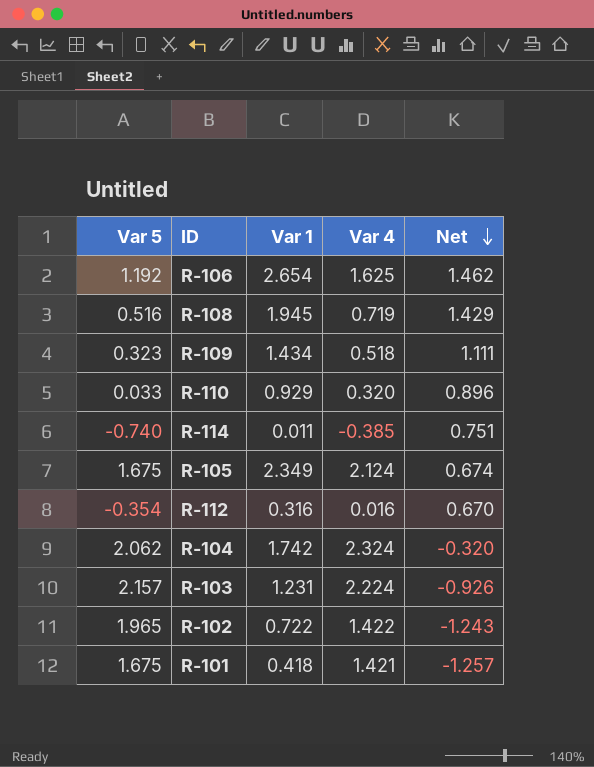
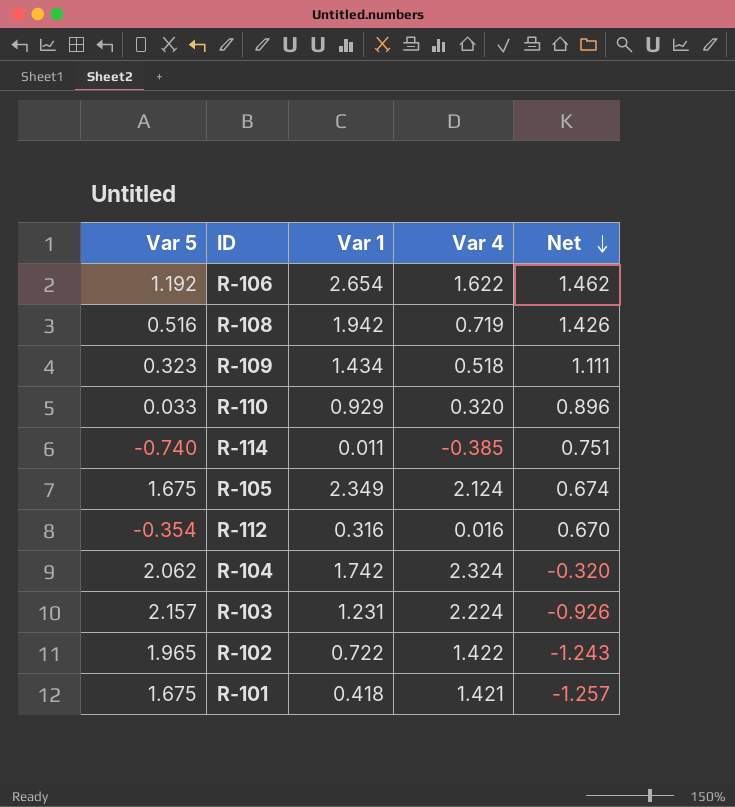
R-106 | Var 4: 1.625 -> 1.622
R-108 | Var 1: 1.945 -> 1.942
R-108 | Net: 1.429 -> 1.426

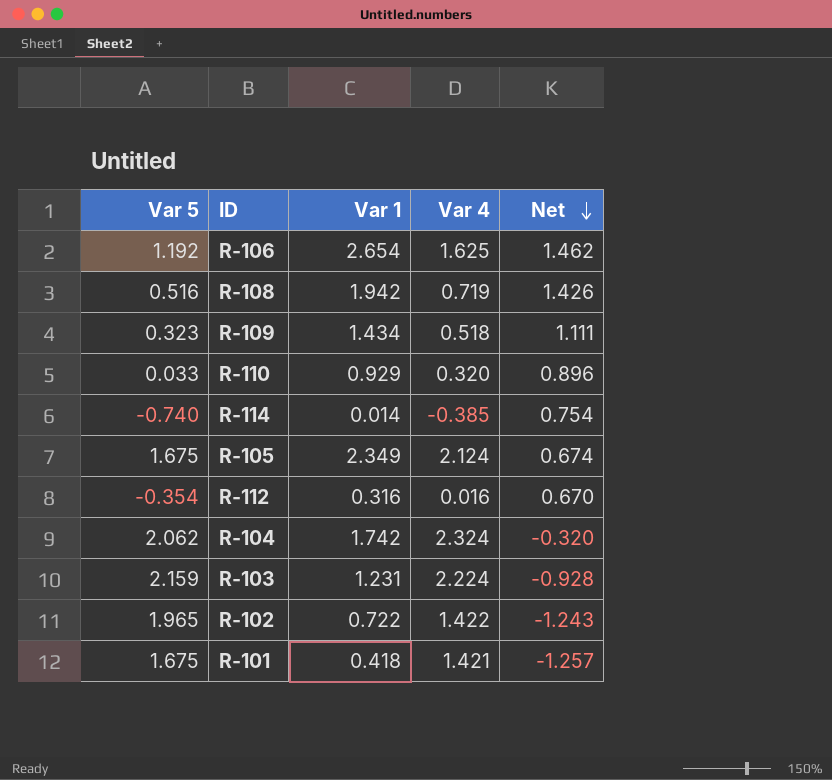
R-106 | Var 4: 1.622 -> 1.625
R-114 | Var 1: 0.011 -> 0.014
R-114 | Net: 0.751 -> 0.754
R-103 | Var 5: 2.157 -> 2.159
R-103 | Net: -0.926 -> -0.928

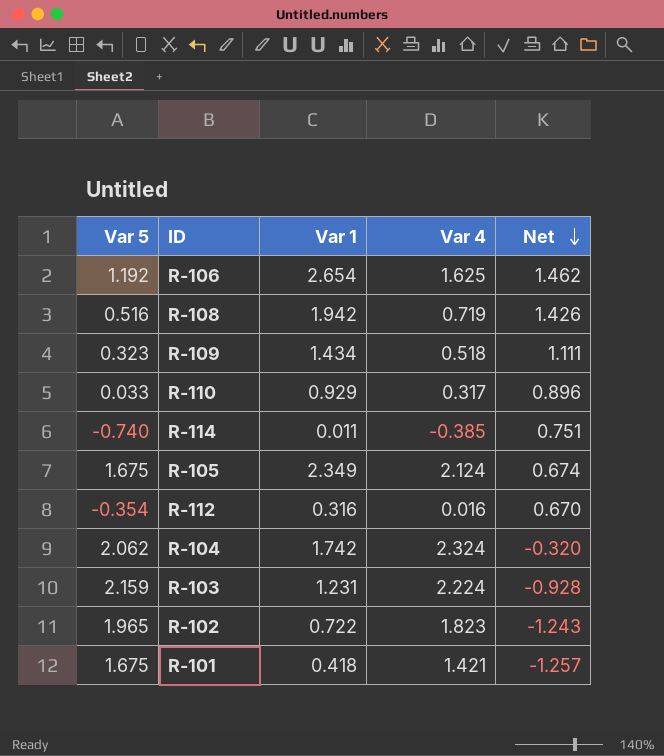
R-110 | Var 4: 0.320 -> 0.317
R-114 | Var 1: 0.014 -> 0.011
R-114 | Net: 0.754 -> 0.751
R-102 | Var 4: 1.422 -> 1.823

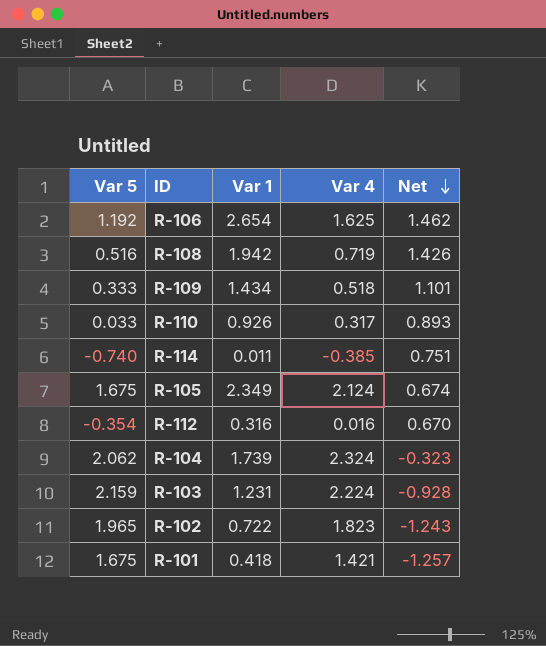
R-109 | Var 5: 0.323 -> 0.333
R-109 | Net: 1.111 -> 1.101
R-110 | Var 1: 0.929 -> 0.926
R-110 | Net: 0.896 -> 0.893
R-104 | Var 1: 1.742 -> 1.739
R-104 | Net: -0.320 -> -0.323

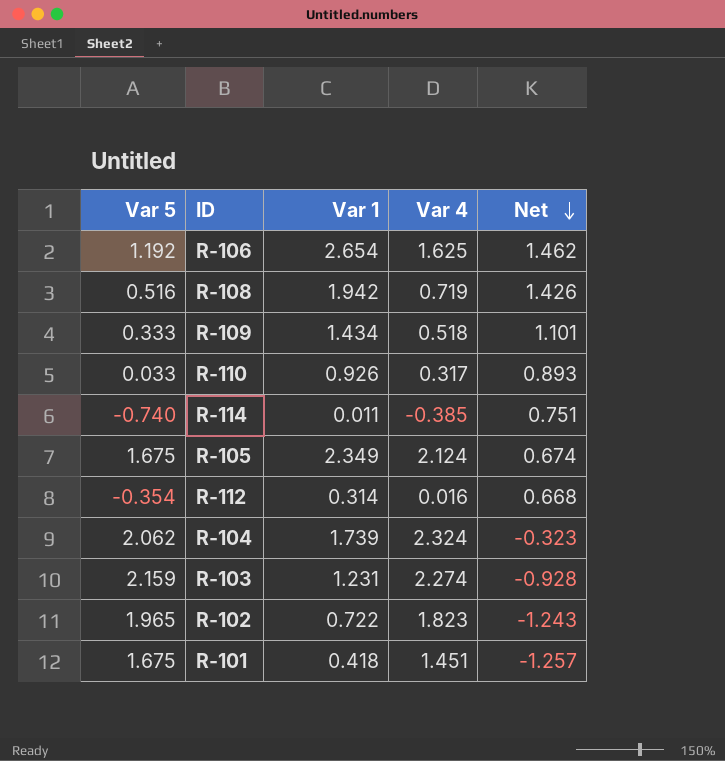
R-112 | Var 1: 0.316 -> 0.314
R-112 | Net: 0.670 -> 0.668
R-103 | Var 4: 2.224 -> 2.274
R-101 | Var 4: 1.421 -> 1.451

